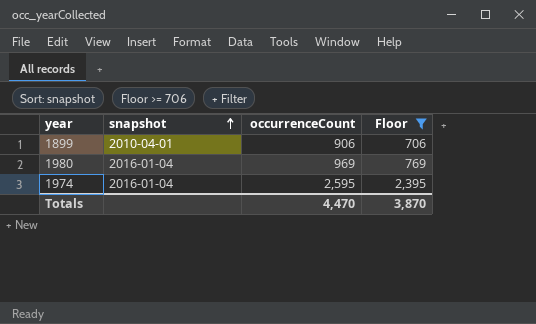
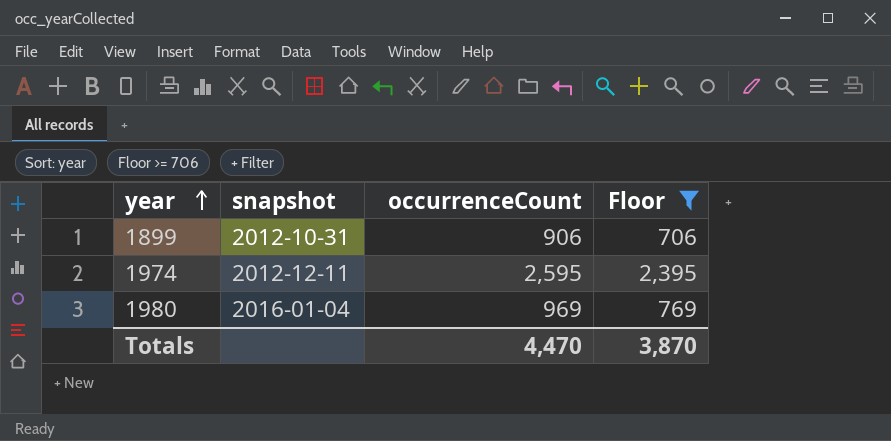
row order: snapshot ascending -> year ascending
1899 | snapshot: 2010-04-01 -> 2012-10-31
1974 | snapshot: 2016-01-04 -> 2012-12-11

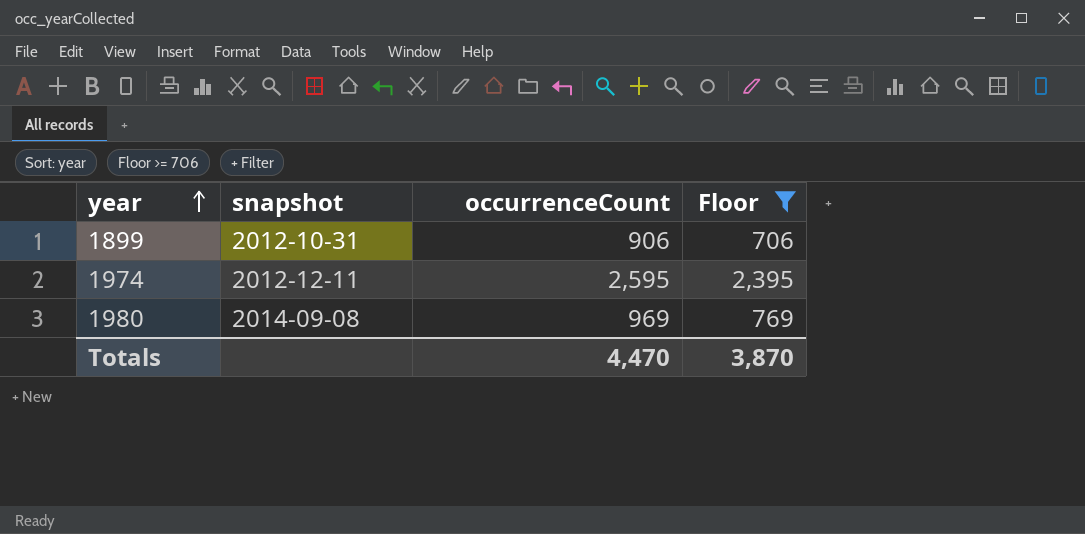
1980 | snapshot: 2016-01-04 -> 2014-09-08

